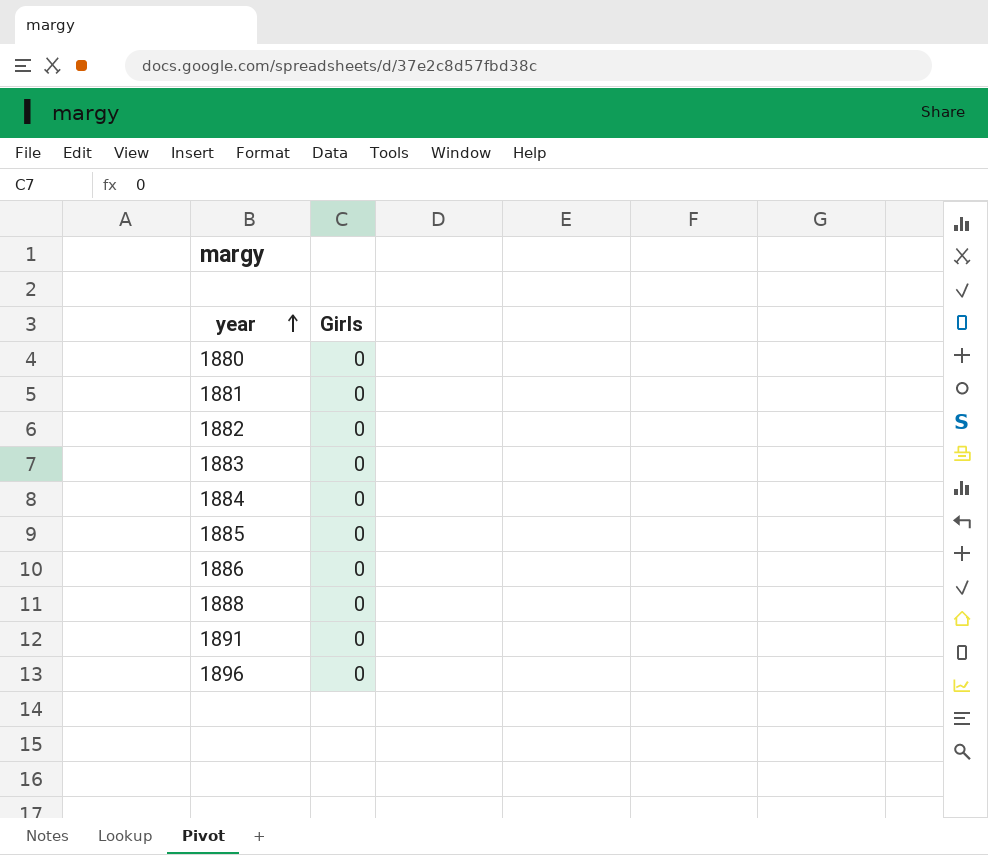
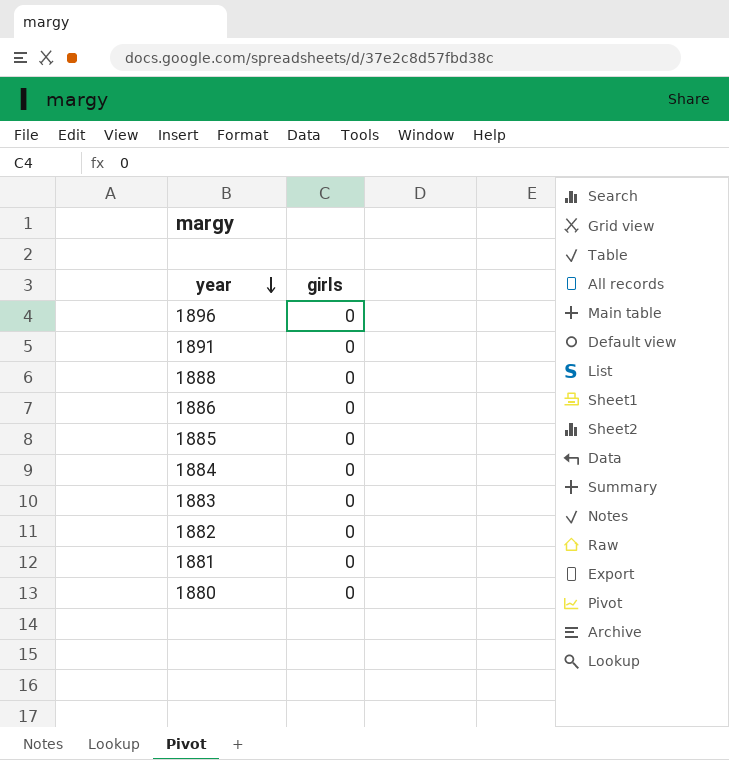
row order: year ascending -> year descending
column name: Girls -> girls

